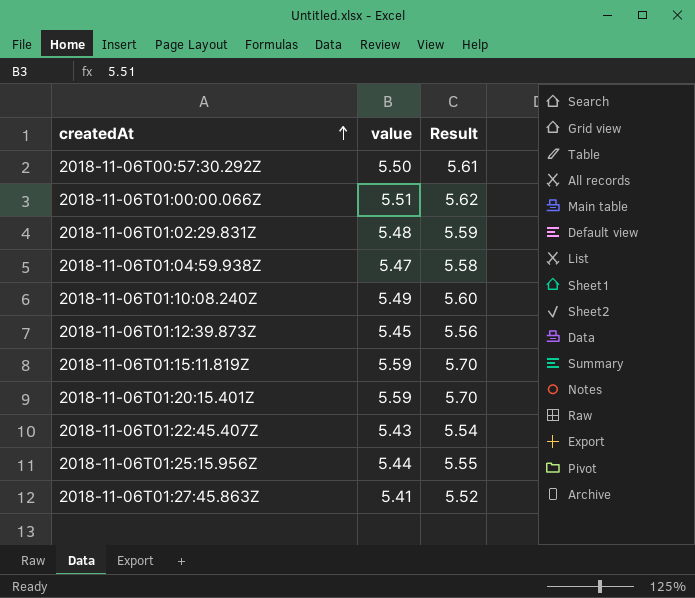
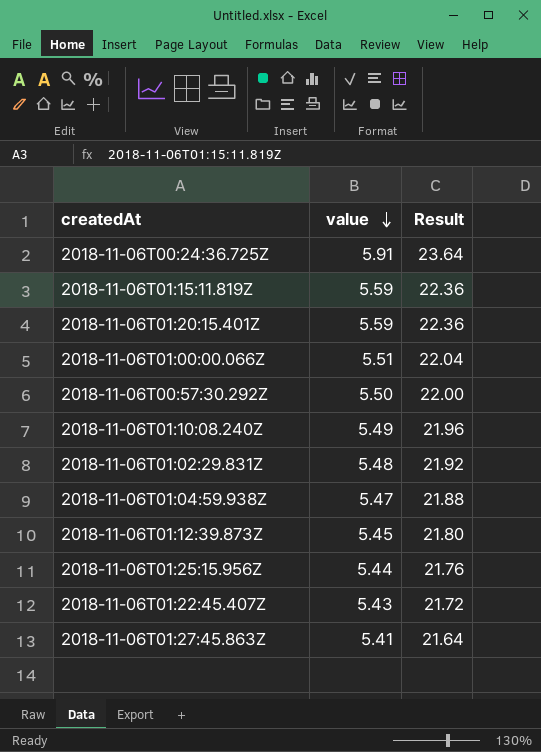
row order: createdAt ascending -> value descending
column Result | formula: [value] * 1.02 -> [value] * 4
row 2018-11-06T00:24:36.725Z: none -> 5.91 | 23.64

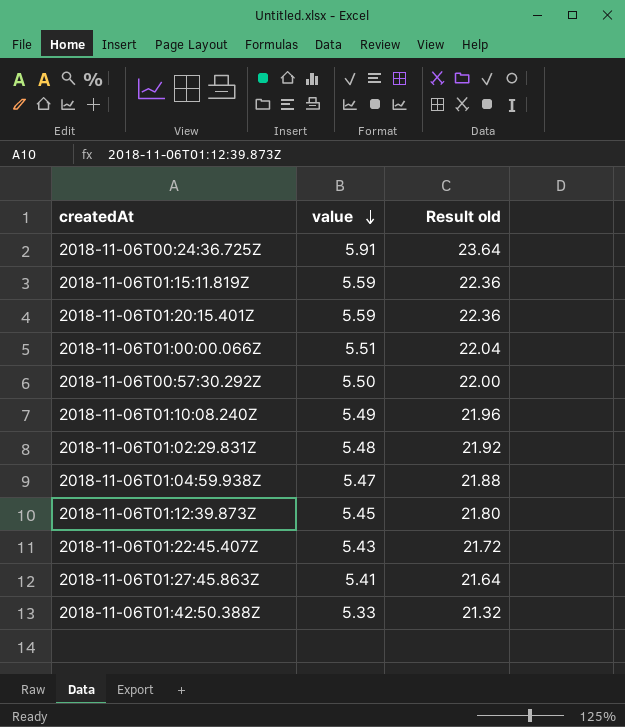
column name: Result -> Result old
row 2018-11-06T01:25:15.956Z: 5.44 | 21.76 -> none
row 2018-11-06T01:42:50.388Z: none -> 5.33 | 21.32

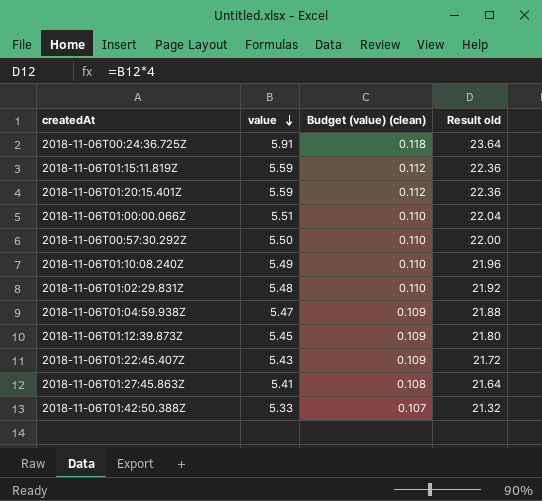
column Budget (value) (clean) | formula: none -> [value] * 0.02

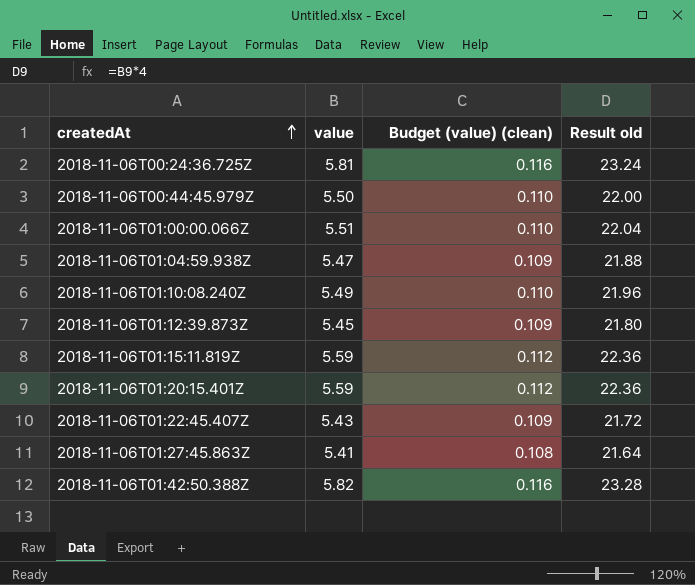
row order: value descending -> createdAt ascending
row 2018-11-06T00:57:30.292Z: 5.50 | 0.110 | 22.00 -> none
row 2018-11-06T01:02:29.831Z: 5.48 | 0.110 | 21.92 -> none
2018-11-06T00:24:36.725Z | value: 5.91 -> 5.81
2018-11-06T00:24:36.725Z | Budget (value) (clean): 0.118 -> 0.116
2018-11-06T00:24:36.725Z | Result old: 23.64 -> 23.24
row 2018-11-06T00:44:45.979Z: none -> 5.50 | 0.110 | 22.00
2018-11-06T01:42:50.388Z | value: 5.33 -> 5.82
2018-11-06T01:42:50.388Z | Budget (value) (clean): 0.107 -> 0.116
2018-11-06T01:42:50.388Z | Result old: 21.32 -> 23.28

